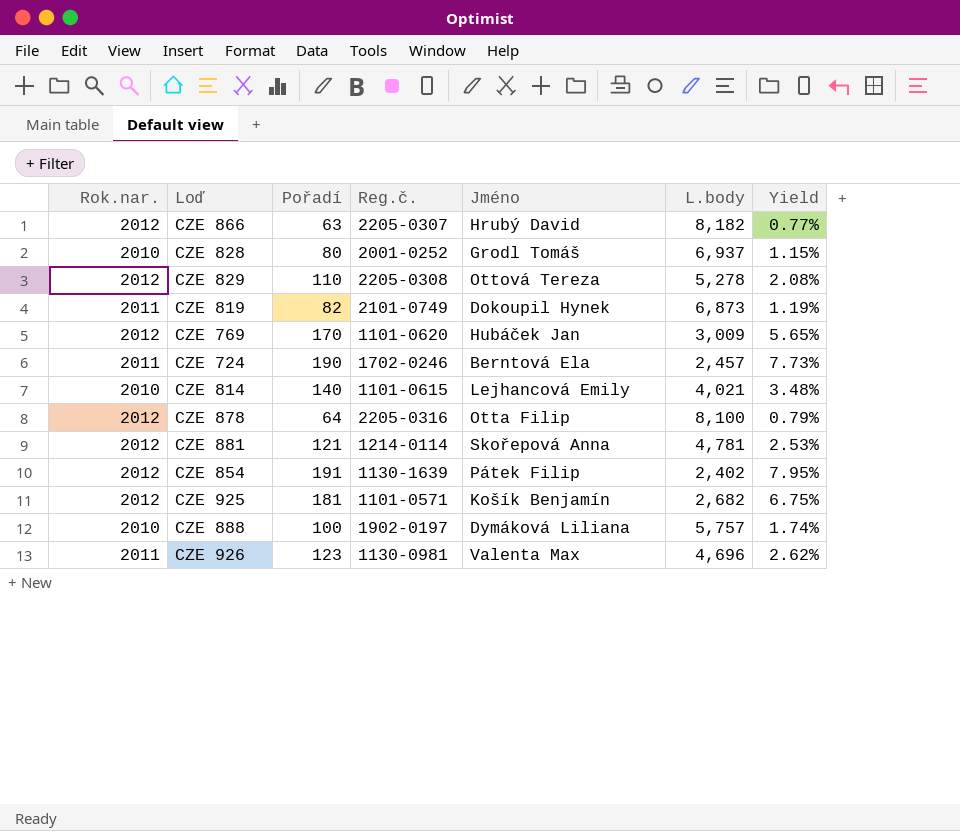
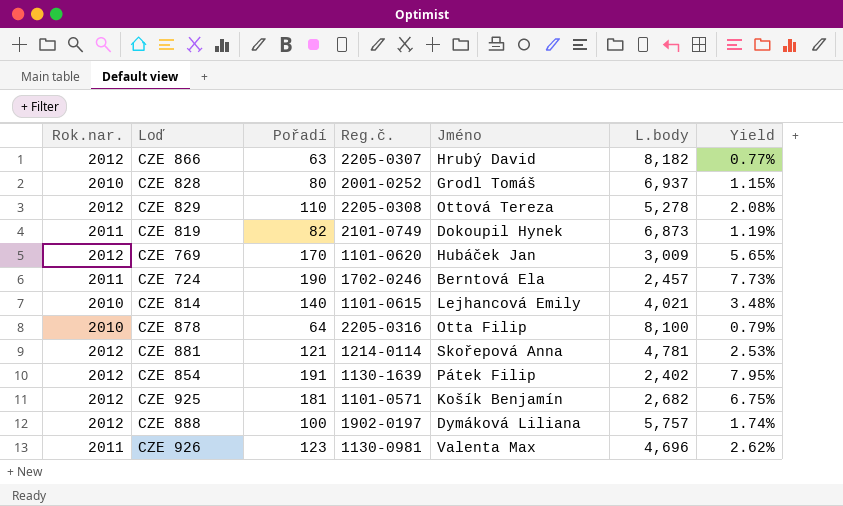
CZE 878 | Rok.nar.: 2012 -> 2010
CZE 888 | Rok.nar.: 2010 -> 2012

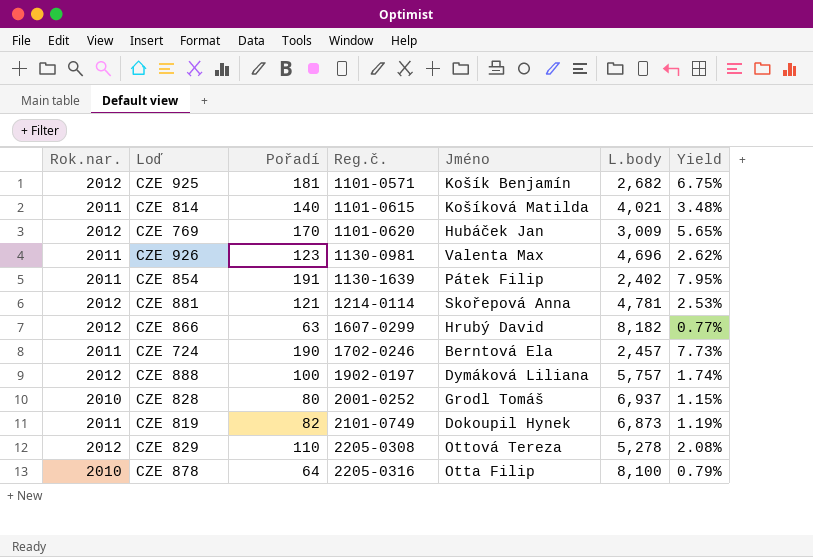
row order: none -> Reg.č. ascending
CZE 814 | Rok.nar.: 2010 -> 2011
CZE 814 | Jméno: Lejhancová Emily -> Košíková Matilda
CZE 854 | Rok.nar.: 2012 -> 2011
CZE 866 | Reg.č.: 2205-0307 -> 1607-0299

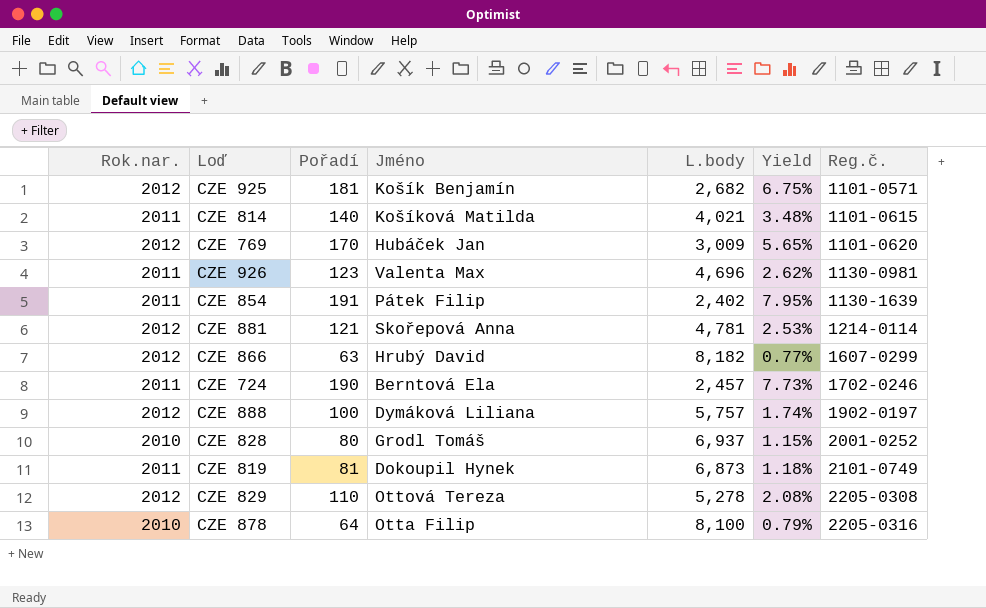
column Reg.č. | position: 4 -> 7
CZE 819 | Pořadí: 82 -> 81
CZE 819 | Yield: 1.19% -> 1.18%

